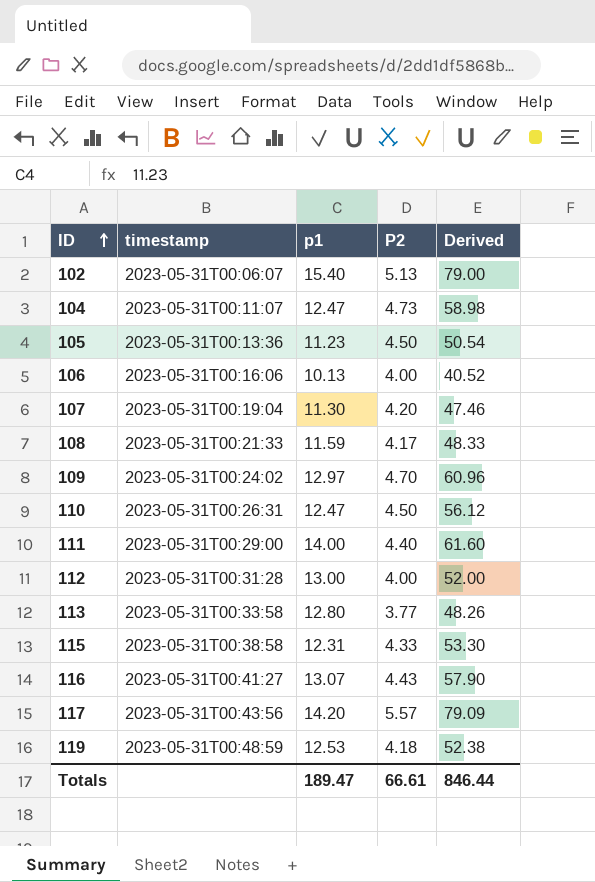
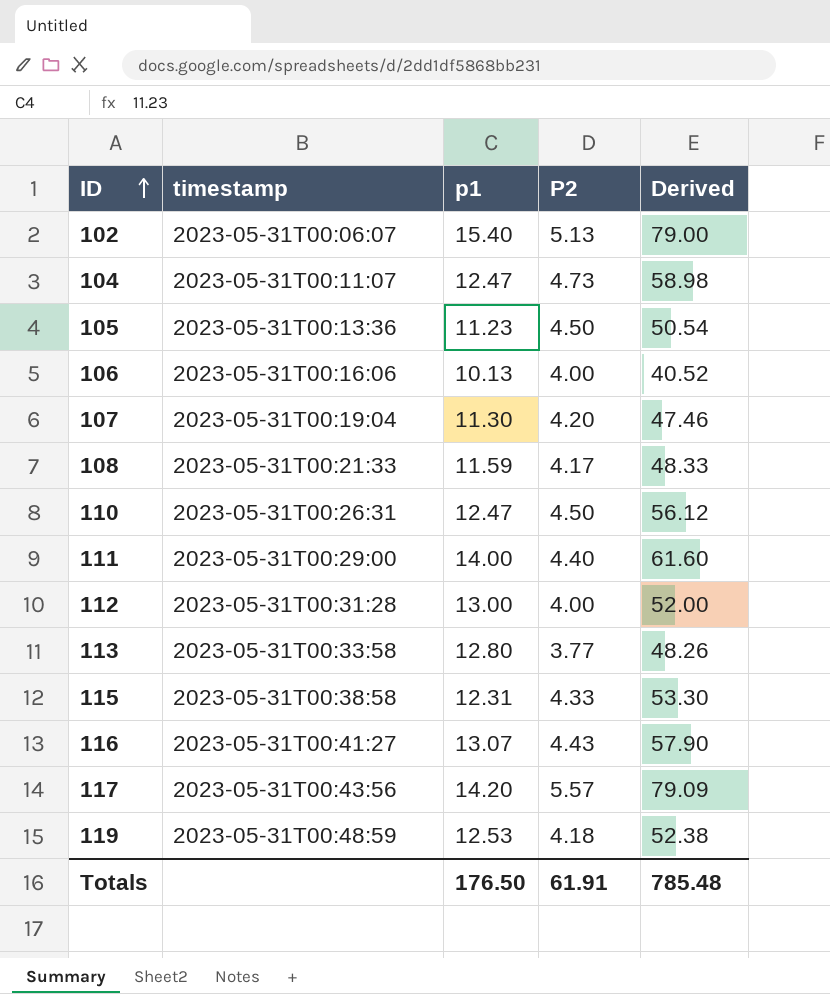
row 109: 2023-05-31T00:24:02 | 12.97 | 4.70 | 60.96 -> none
Totals | p1: 189.47 -> 176.50
Totals | P2: 66.61 -> 61.91
Totals | Derived: 846.44 -> 785.48

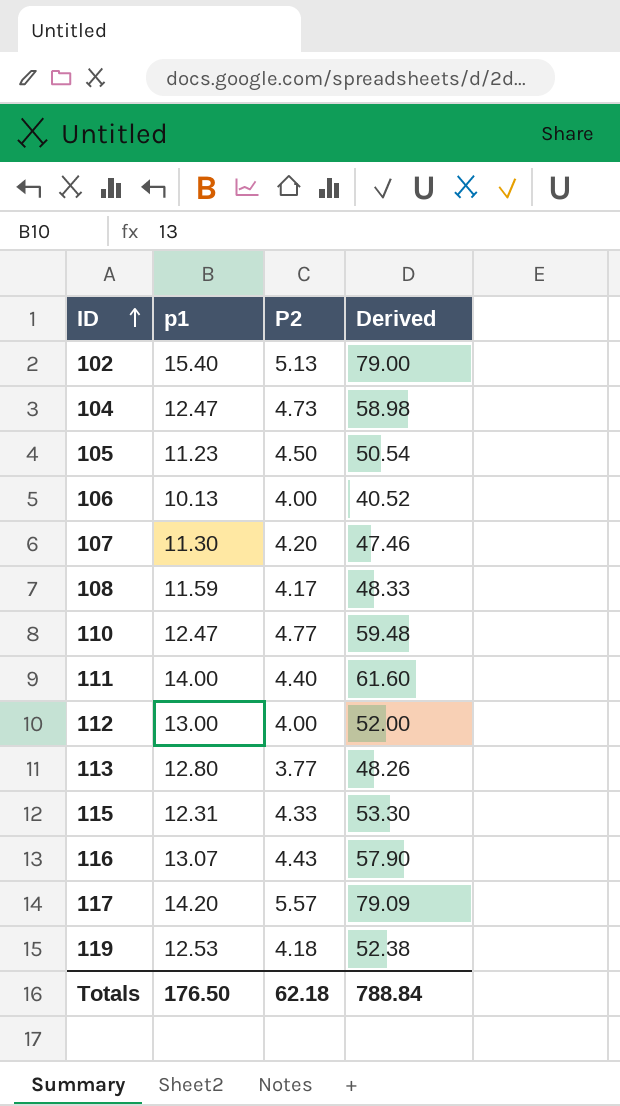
column timestamp | position: 2 -> none
110 | P2: 4.50 -> 4.77
110 | Derived: 56.12 -> 59.48
Totals | P2: 61.91 -> 62.18
Totals | Derived: 785.48 -> 788.84

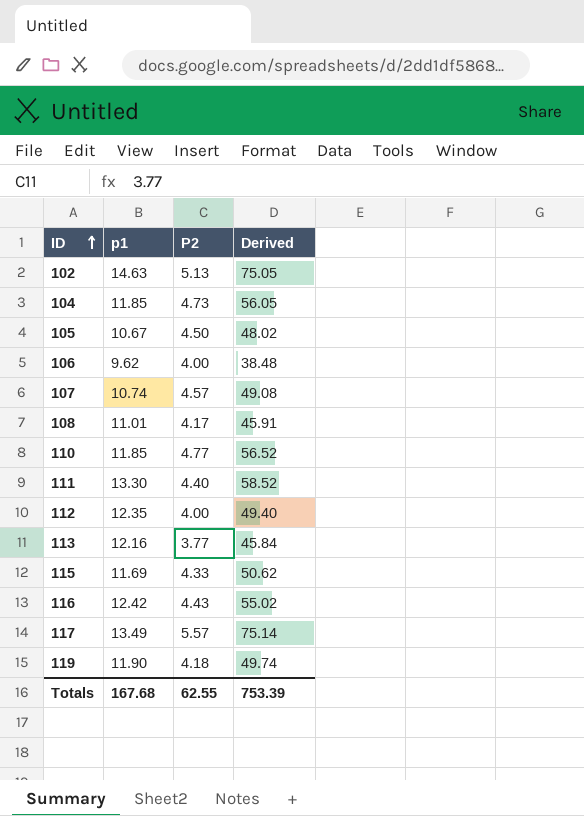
102 | p1: 15.40 -> 14.63
102 | Derived: 79.00 -> 75.05
104 | p1: 12.47 -> 11.85
104 | Derived: 58.98 -> 56.05
105 | p1: 11.23 -> 10.67
105 | Derived: 50.54 -> 48.02
106 | p1: 10.13 -> 9.62
106 | Derived: 40.52 -> 38.48
107 | p1: 11.30 -> 10.74
107 | P2: 4.20 -> 4.57
107 | Derived: 47.46 -> 49.08
108 | p1: 11.59 -> 11.01
108 | Derived: 48.33 -> 45.91
110 | p1: 12.47 -> 11.85
110 | Derived: 59.48 -> 56.52
111 | p1: 14.00 -> 13.30
111 | Derived: 61.60 -> 58.52
112 | p1: 13.00 -> 12.35
112 | Derived: 52.00 -> 49.40
113 | p1: 12.80 -> 12.16
113 | Derived: 48.26 -> 45.84
115 | p1: 12.31 -> 11.69
115 | Derived: 53.30 -> 50.62
116 | p1: 13.07 -> 12.42
116 | Derived: 57.90 -> 55.02
117 | p1: 14.20 -> 13.49
117 | Derived: 79.09 -> 75.14
119 | p1: 12.53 -> 11.90
119 | Derived: 52.38 -> 49.74
Totals | p1: 176.50 -> 167.68
Totals | P2: 62.18 -> 62.55
Totals | Derived: 788.84 -> 753.39

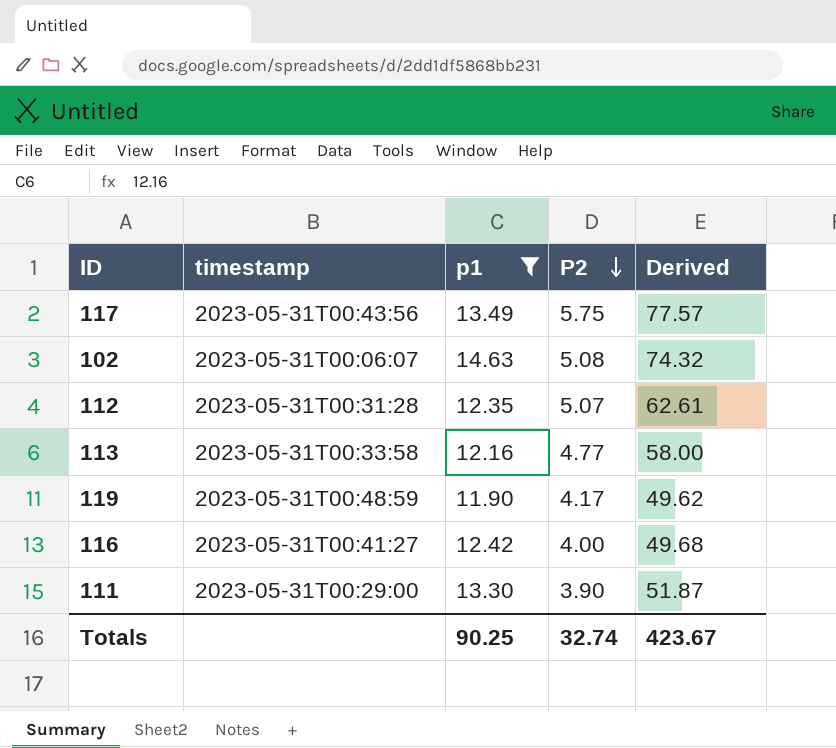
filter: none -> p1 >= 11.90
row order: ID ascending -> P2 descending
column timestamp | position: none -> 2
117 | P2: 5.57 -> 5.75
117 | Derived: 75.14 -> 77.57
102 | P2: 5.13 -> 5.08
102 | Derived: 75.05 -> 74.32
112 | P2: 4.00 -> 5.07
112 | Derived: 49.40 -> 62.61
113 | P2: 3.77 -> 4.77
113 | Derived: 45.84 -> 58.00
119 | P2: 4.18 -> 4.17
119 | Derived: 49.74 -> 49.62
116 | P2: 4.43 -> 4.00
116 | Derived: 55.02 -> 49.68
111 | P2: 4.40 -> 3.90
111 | Derived: 58.52 -> 51.87
Totals | p1: 167.68 -> 90.25
Totals | P2: 62.55 -> 32.74
Totals | Derived: 753.39 -> 423.67

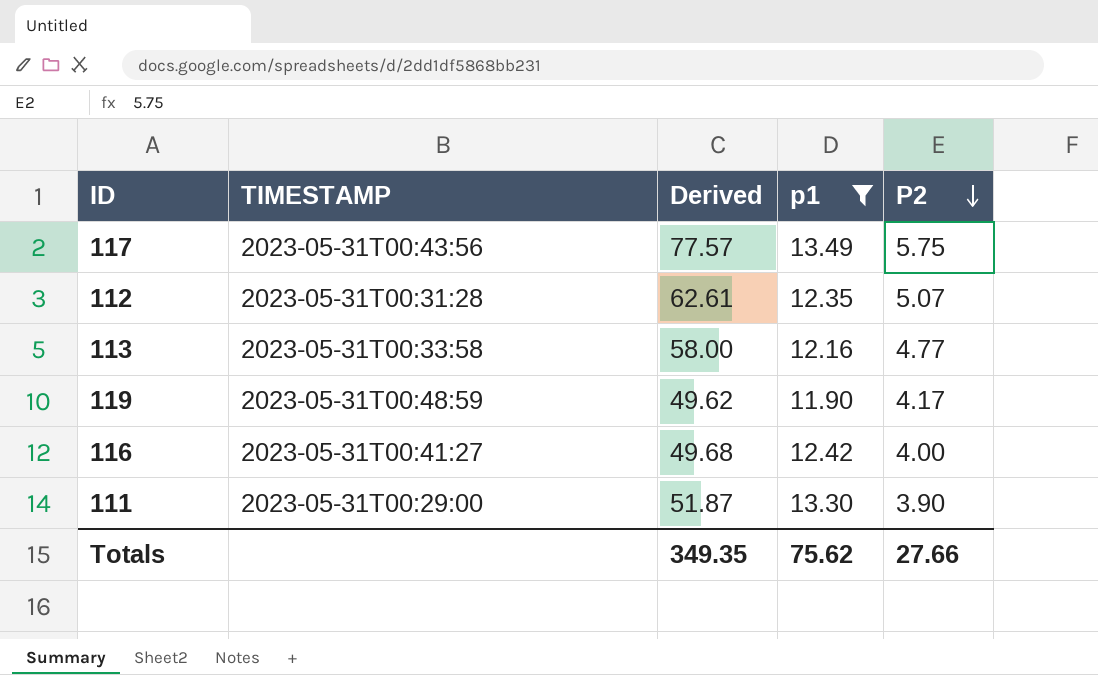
column name: timestamp -> TIMESTAMP
column Derived | position: 5 -> 3
row 102: 2023-05-31T00:06:07 | 14.63 | 5.08 | 74.32 -> none
Totals | Derived: 423.67 -> 349.35
Totals | p1: 90.25 -> 75.62
Totals | P2: 32.74 -> 27.66

